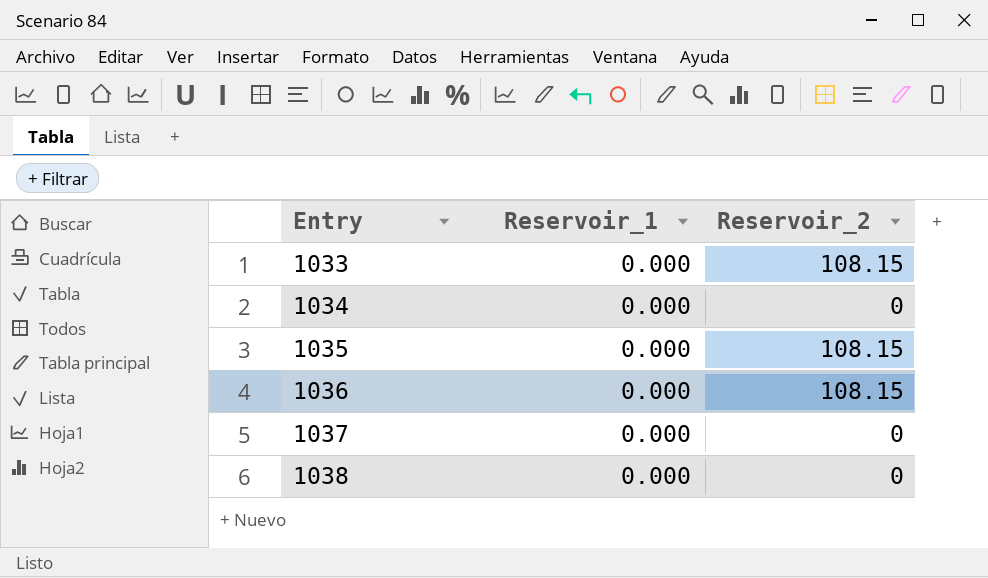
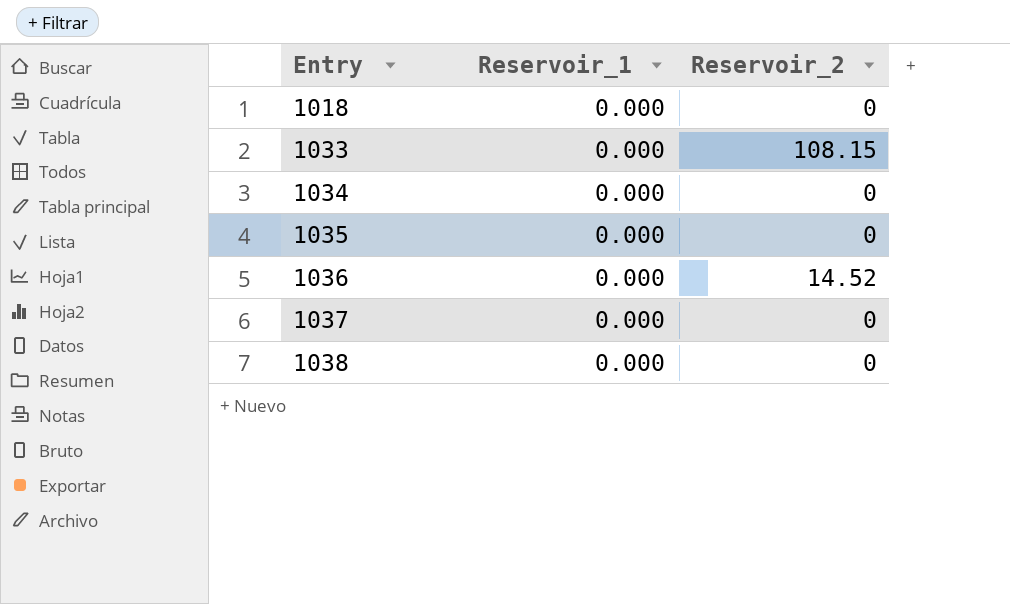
row 1018: none -> 0.000 | 0
1035 | Reservoir_2: 108.15 -> 0
1036 | Reservoir_2: 108.15 -> 14.52

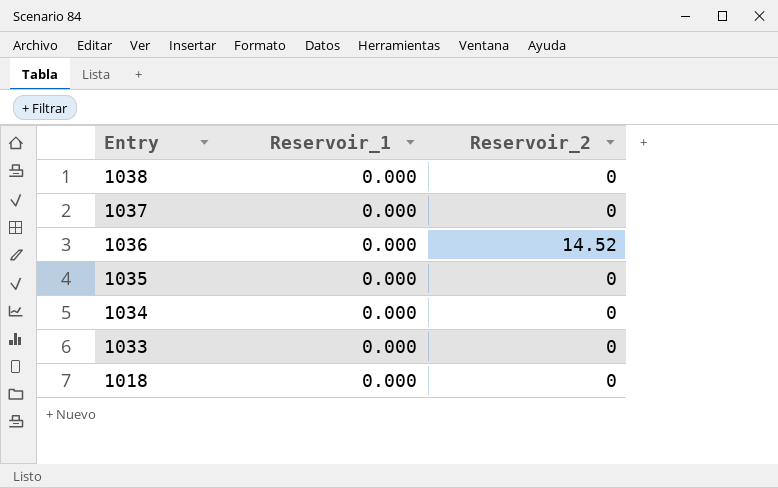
row order: Entry ascending -> Entry descending
1033 | Reservoir_2: 108.15 -> 0

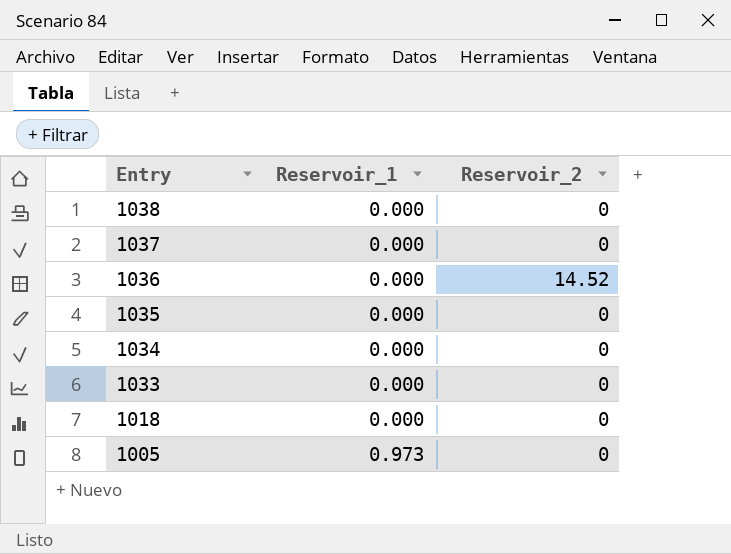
row 1005: none -> 0.973 | 0

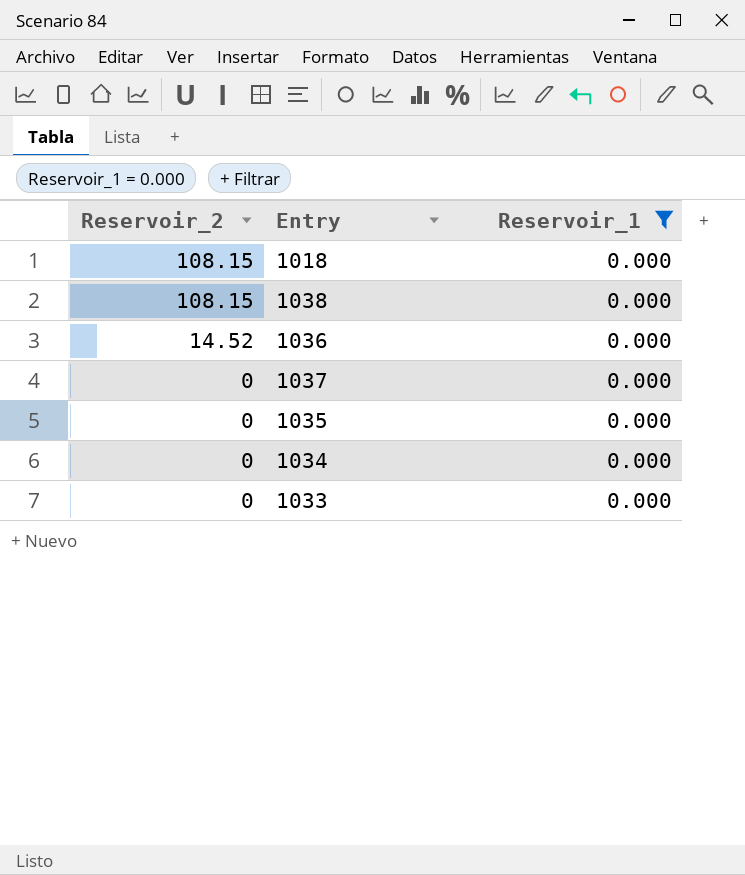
filter: none -> Reservoir_1 = 0.000
row order: Entry descending -> Reservoir_2 descending
column Reservoir_2 | position: 3 -> 1
1018 | Reservoir_2: 0 -> 108.15
1038 | Reservoir_2: 0 -> 108.15

